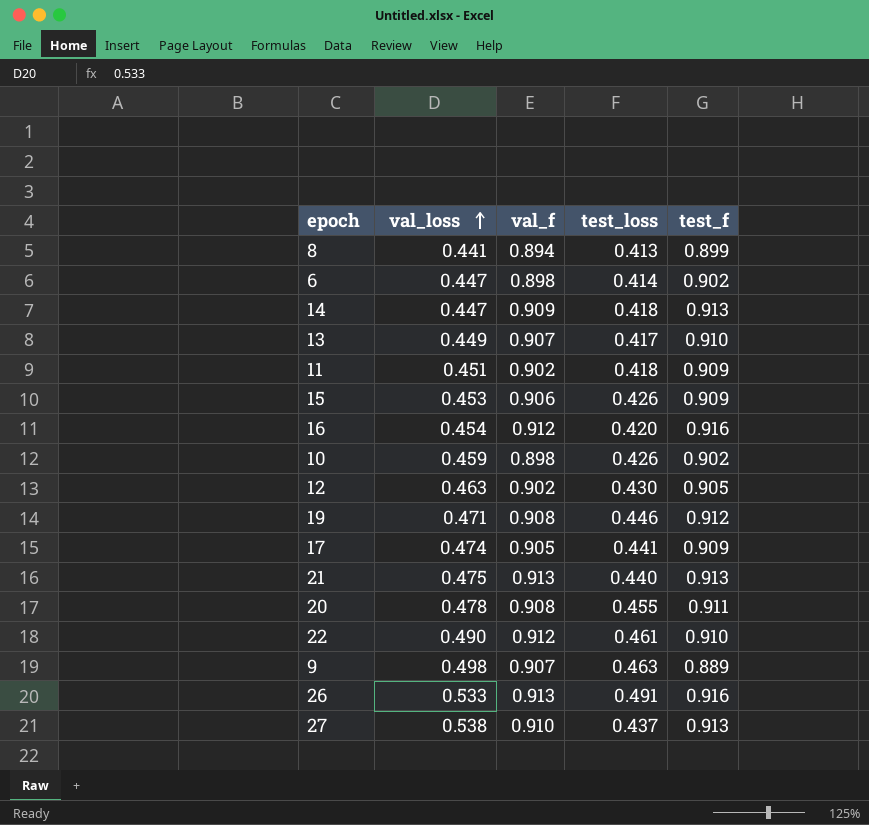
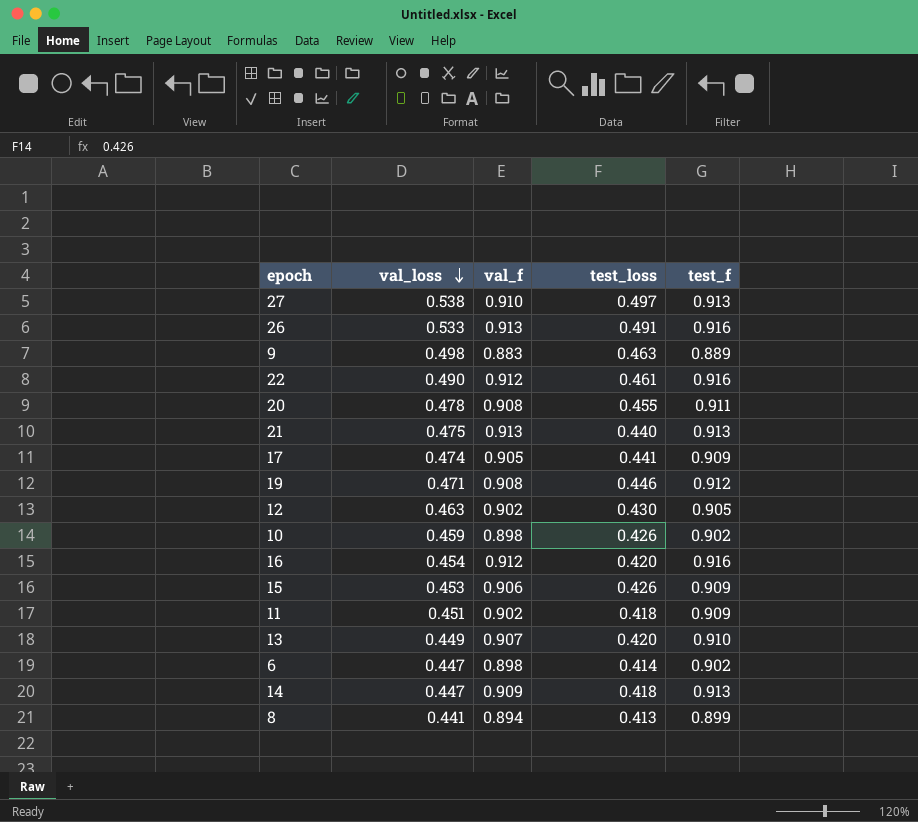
row order: val_loss ascending -> val_loss descending
27 | test_loss: 0.437 -> 0.497
9 | val_f: 0.907 -> 0.883
22 | test_f: 0.910 -> 0.916
13 | test_loss: 0.417 -> 0.420

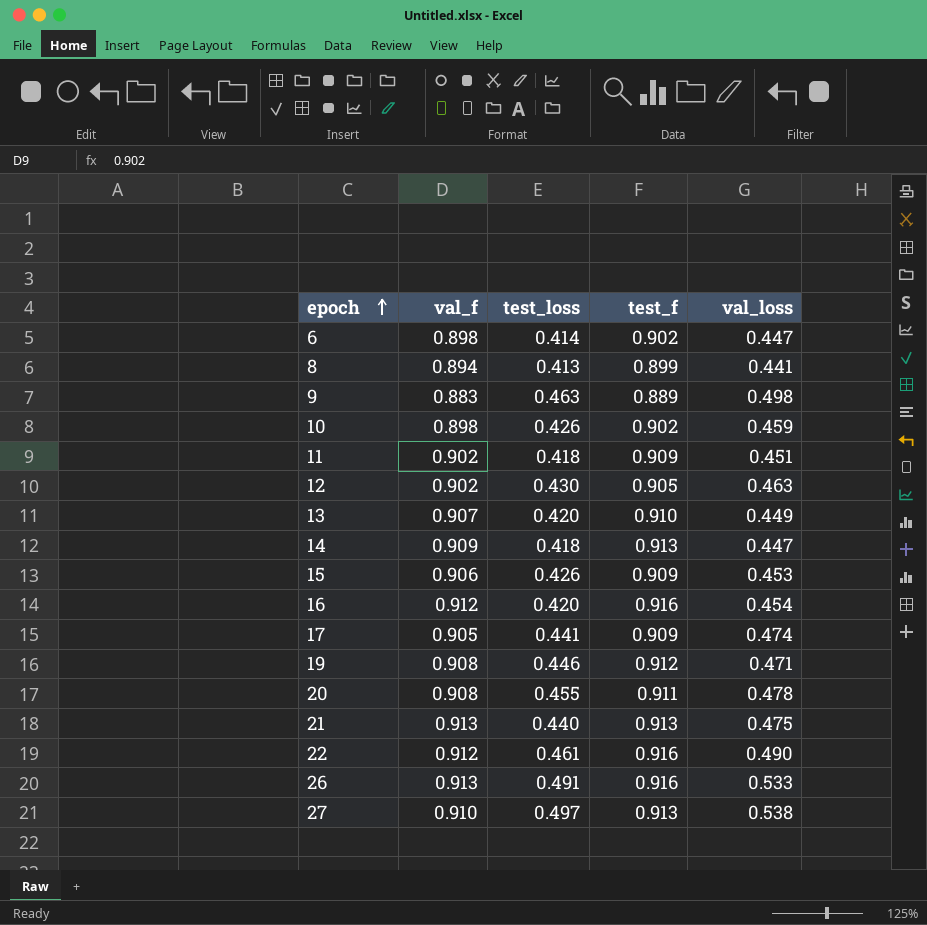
row order: val_loss descending -> epoch ascending
column val_loss | position: 2 -> 5

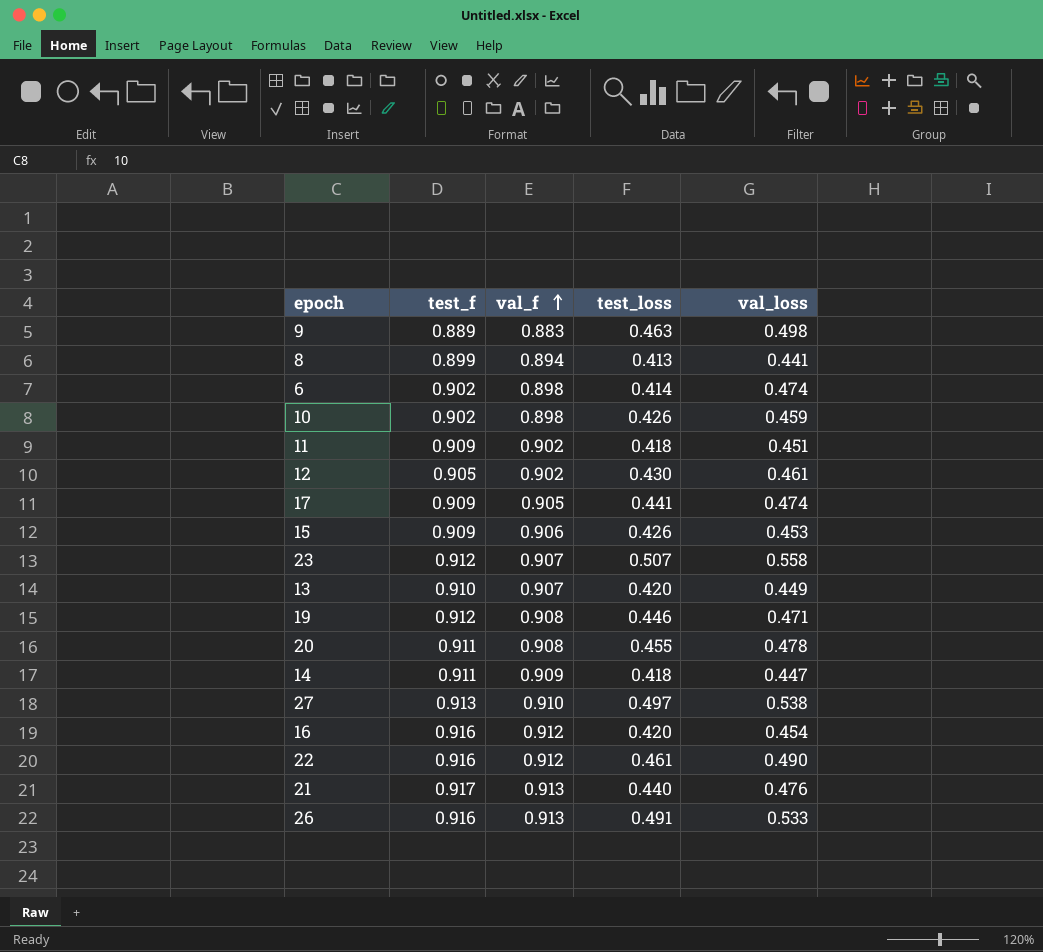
row order: epoch ascending -> val_f ascending
column test_f | position: 4 -> 2
6 | val_loss: 0.447 -> 0.474
12 | val_loss: 0.463 -> 0.461
row 23: none -> 0.912 | 0.907 | 0.507 | 0.558
14 | test_f: 0.913 -> 0.911
21 | test_f: 0.913 -> 0.917
21 | val_loss: 0.475 -> 0.476

